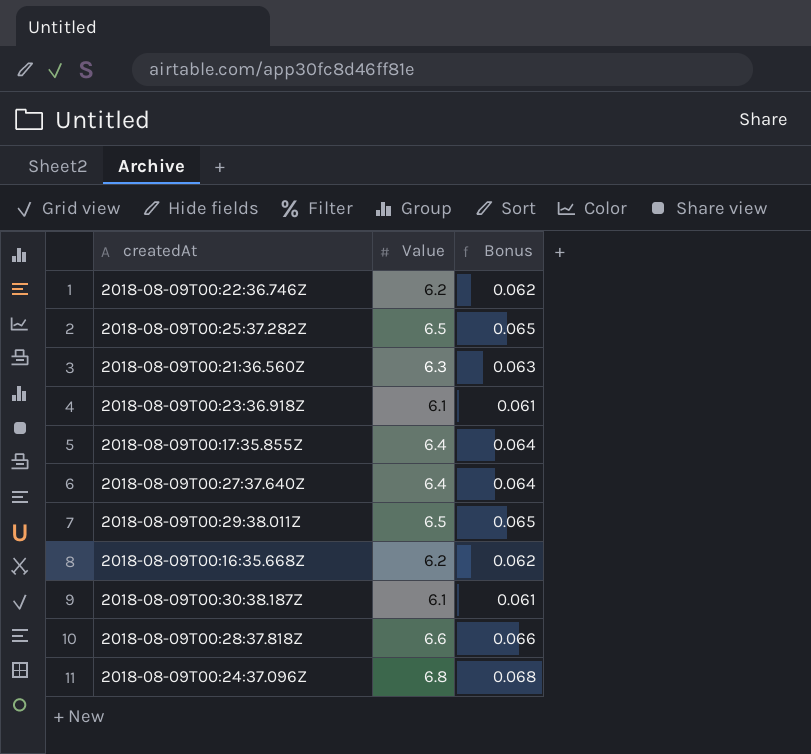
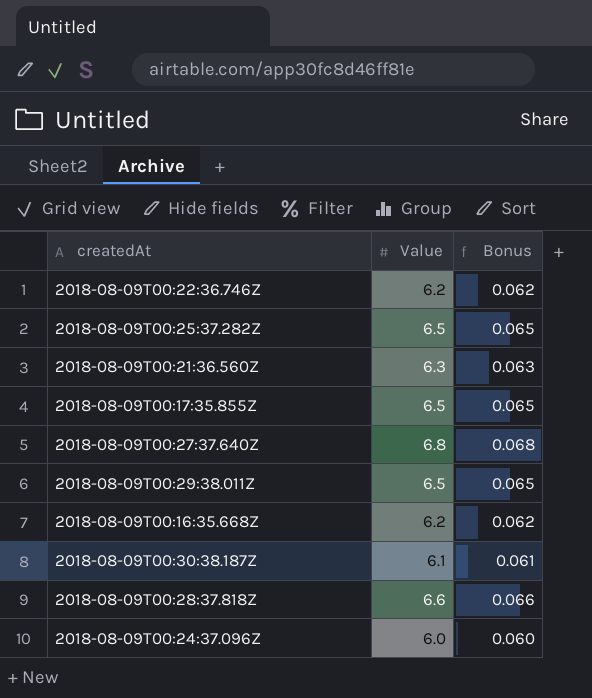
row 2018-08-09T00:23:36.918Z: 6.1 | 0.061 -> none
2018-08-09T00:17:35.855Z | Value: 6.4 -> 6.5
2018-08-09T00:17:35.855Z | Bonus: 0.064 -> 0.065
2018-08-09T00:27:37.640Z | Value: 6.4 -> 6.8
2018-08-09T00:27:37.640Z | Bonus: 0.064 -> 0.068
2018-08-09T00:24:37.096Z | Value: 6.8 -> 6.0
2018-08-09T00:24:37.096Z | Bonus: 0.068 -> 0.060

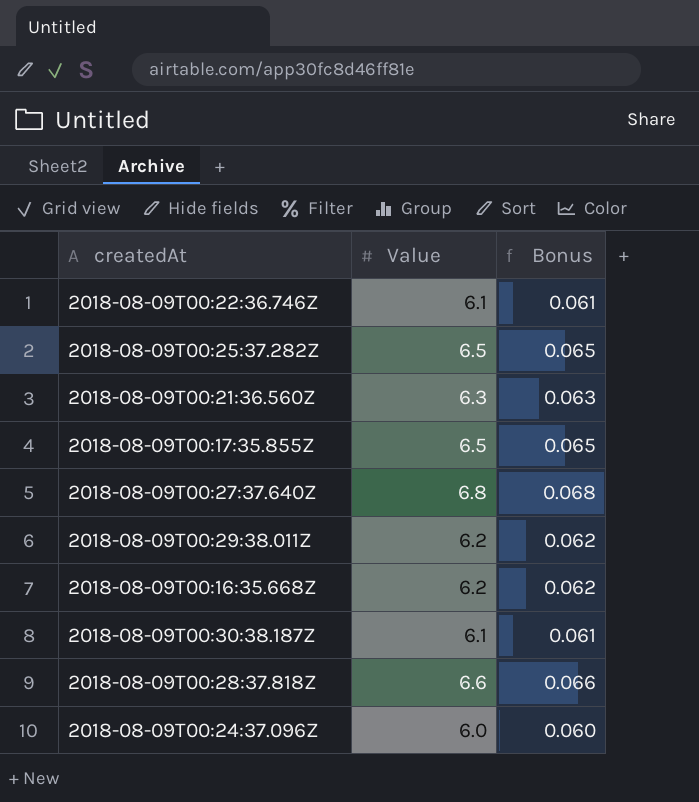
2018-08-09T00:22:36.746Z | Value: 6.2 -> 6.1
2018-08-09T00:22:36.746Z | Bonus: 0.062 -> 0.061
2018-08-09T00:29:38.011Z | Value: 6.5 -> 6.2
2018-08-09T00:29:38.011Z | Bonus: 0.065 -> 0.062

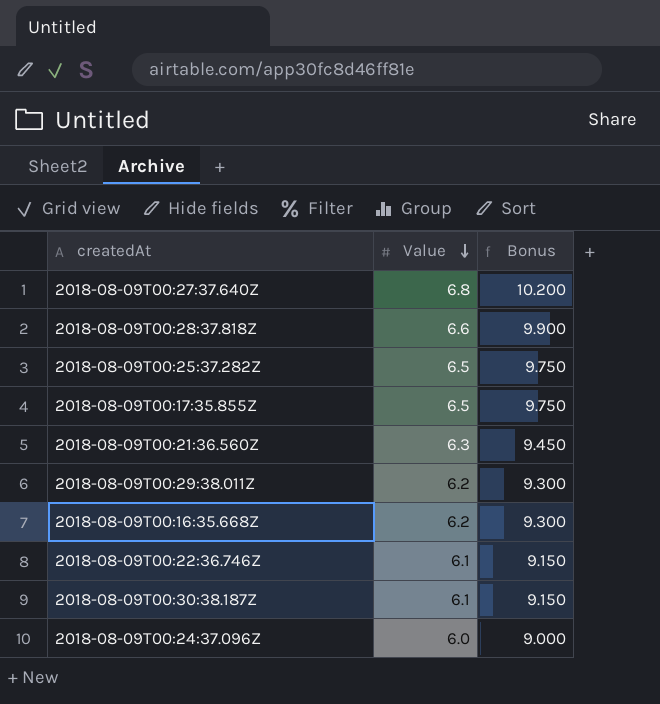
row order: none -> Value descending
column Bonus | formula: [Value] * 0.01 -> [Value] * 1.5

